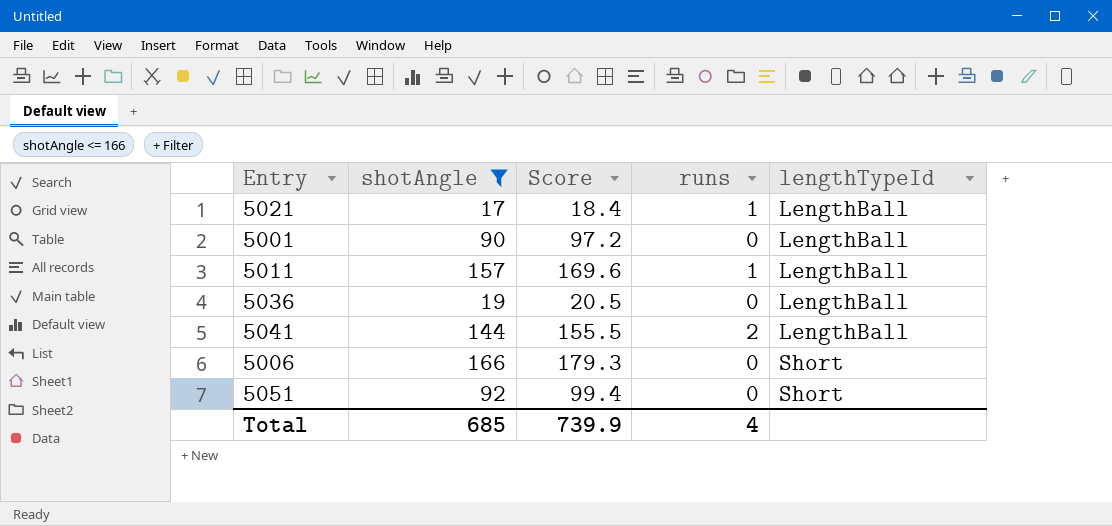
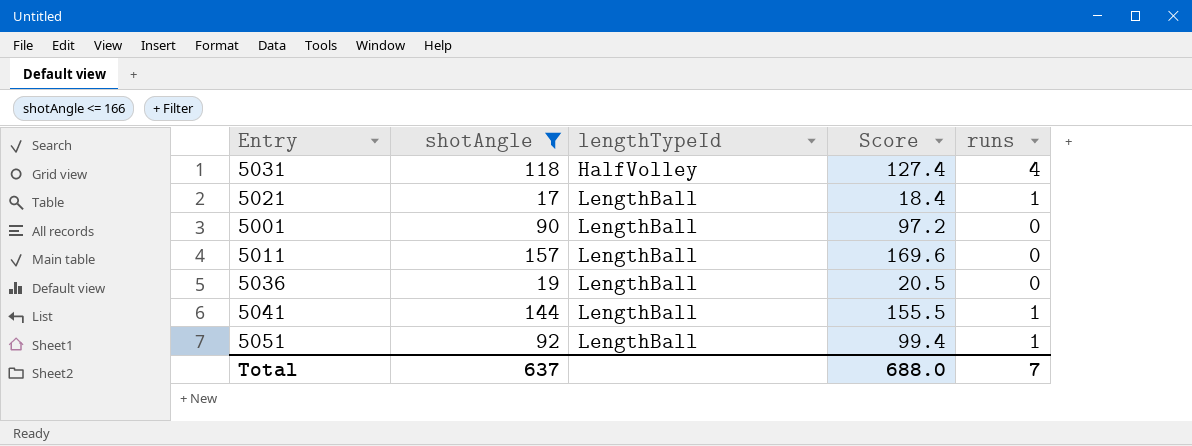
column lengthTypeId | position: 5 -> 3
row 5006: 166 | 179.3 | 0 | Short -> none
row 5031: none -> 118 | HalfVolley | 127.4 | 4
5011 | runs: 1 -> 0
5041 | runs: 2 -> 1
5051 | lengthTypeId: Short -> LengthBall
5051 | runs: 0 -> 1
Total | shotAngle: 685 -> 637
Total | Score: 739.9 -> 688.0
Total | runs: 4 -> 7

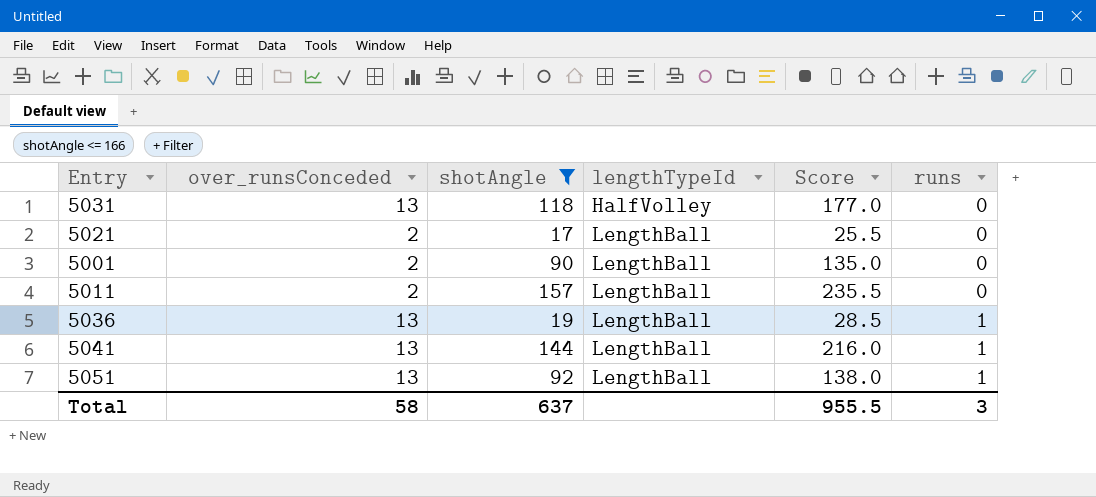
column over_runsConceded | position: none -> 2
column Score | formula: [shotAngle] * 1.08 -> [shotAngle] * 1.5
5031 | runs: 4 -> 0
5021 | runs: 1 -> 0
5036 | runs: 0 -> 1
Total | Score: 688.0 -> 955.5
Total | runs: 7 -> 3

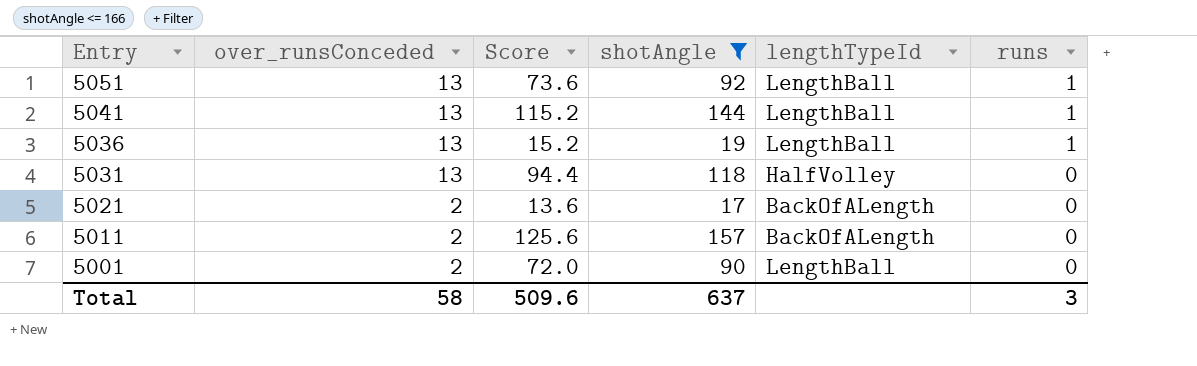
row order: lengthTypeId ascending -> Entry descending
column Score | formula: [shotAngle] * 1.5 -> [shotAngle] * 0.8
column Score | position: 5 -> 3
5021 | lengthTypeId: LengthBall -> BackOfALength
5011 | lengthTypeId: LengthBall -> BackOfALength
Total | Score: 955.5 -> 509.6

